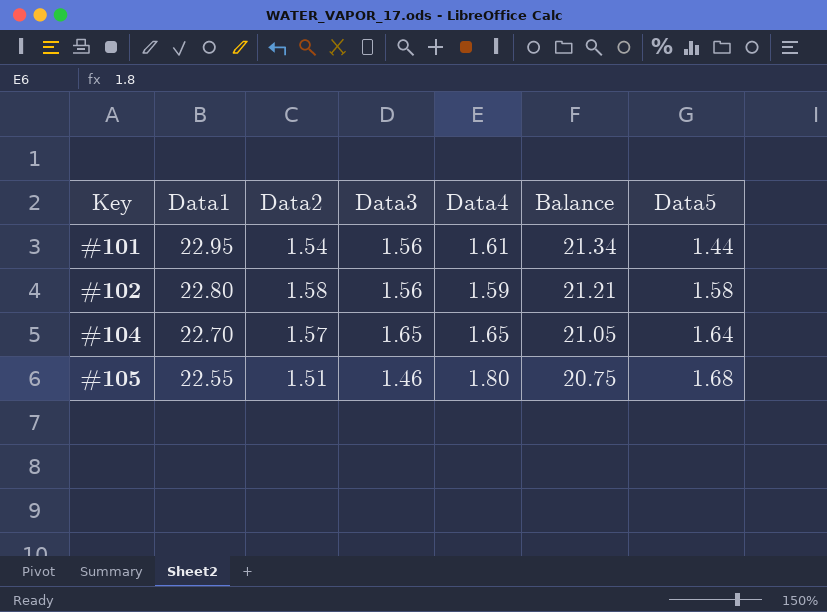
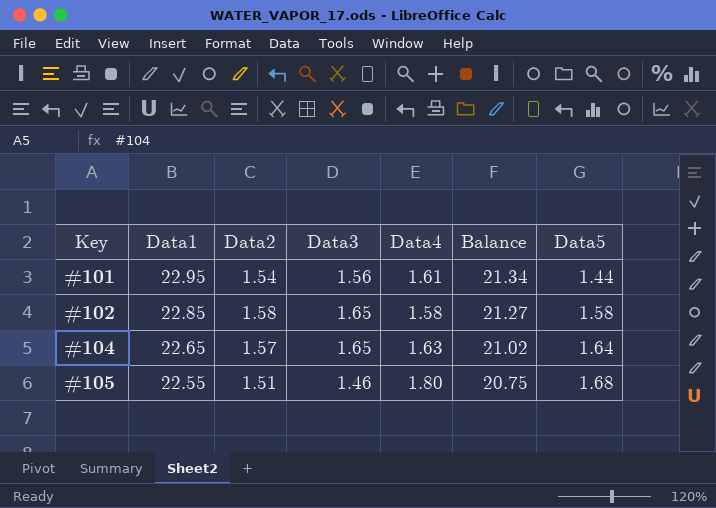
#102 | Data1: 22.80 -> 22.85
#102 | Data3: 1.56 -> 1.65
#102 | Data4: 1.59 -> 1.58
#102 | Balance: 21.21 -> 21.27
#104 | Data1: 22.70 -> 22.65
#104 | Data4: 1.65 -> 1.63
#104 | Balance: 21.05 -> 21.02

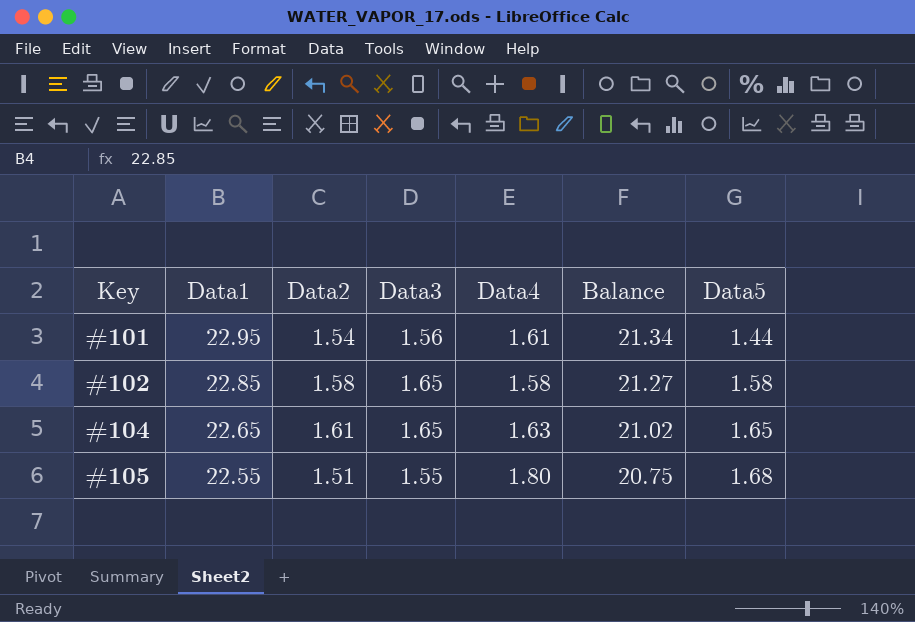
#104 | Data2: 1.57 -> 1.61
#104 | Data5: 1.64 -> 1.65
#105 | Data3: 1.46 -> 1.55

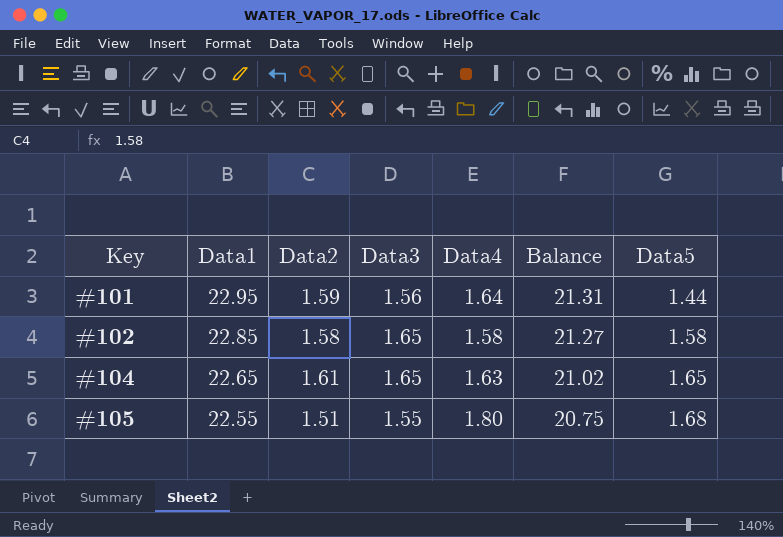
#101 | Data2: 1.54 -> 1.59
#101 | Data4: 1.61 -> 1.64
#101 | Balance: 21.34 -> 21.31

